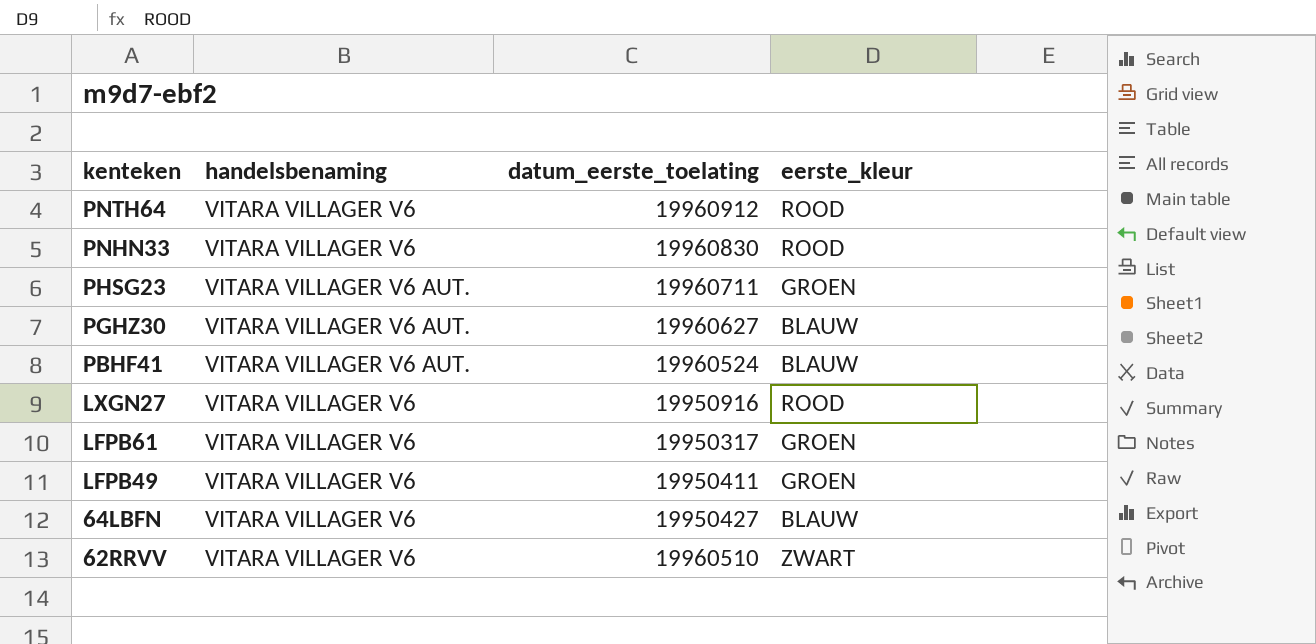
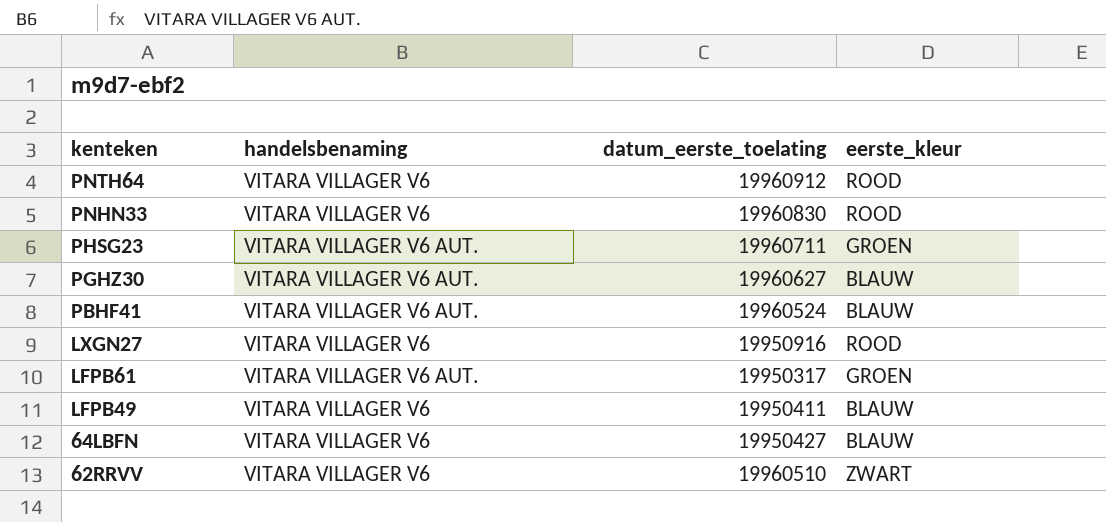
LFPB61 | handelsbenaming: VITARA VILLAGER V6 -> VITARA VILLAGER V6 AUT.
LFPB49 | eerste_kleur: GROEN -> BLAUW

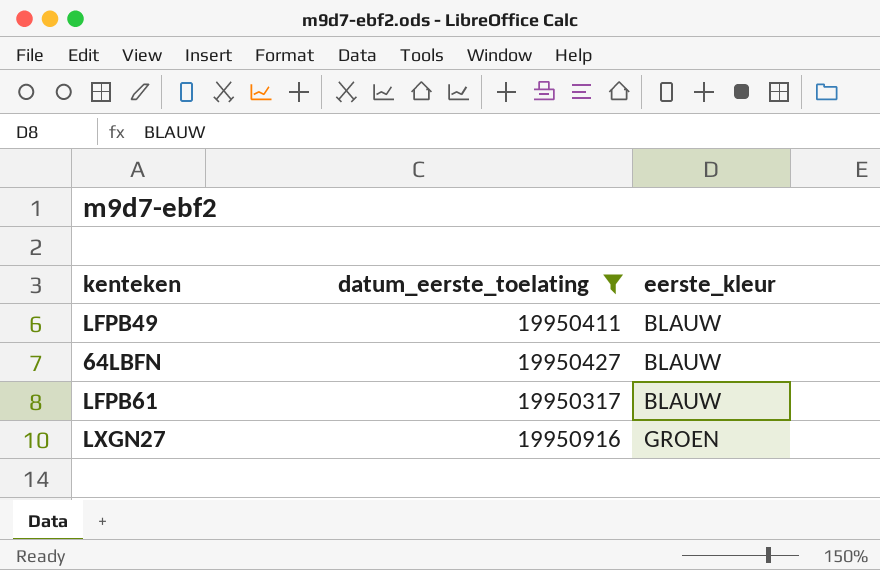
filter: none -> datum_eerste_toelating <= 19950916
row order: kenteken descending -> eerste_kleur ascending
column handelsbenaming | position: 2 -> none
LFPB61 | eerste_kleur: GROEN -> BLAUW
LXGN27 | eerste_kleur: ROOD -> GROEN

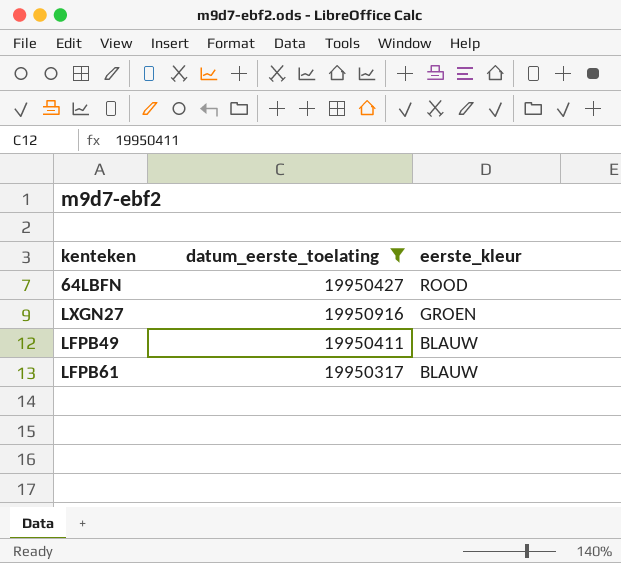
row order: eerste_kleur ascending -> eerste_kleur descending
64LBFN | eerste_kleur: BLAUW -> ROOD

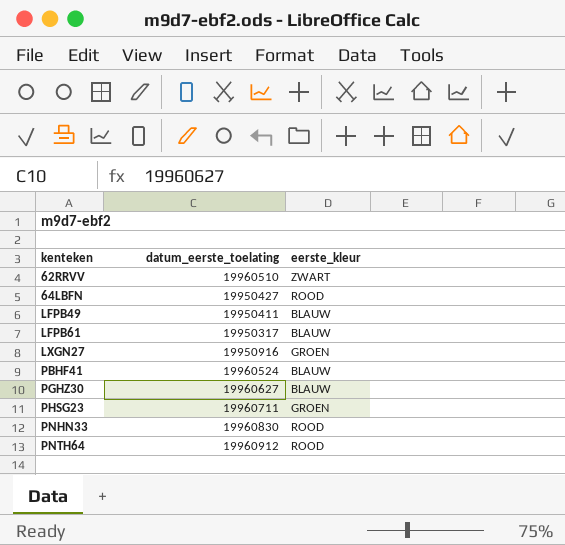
filter: datum_eerste_toelating <= 19950916 -> none
row order: eerste_kleur descending -> kenteken ascending

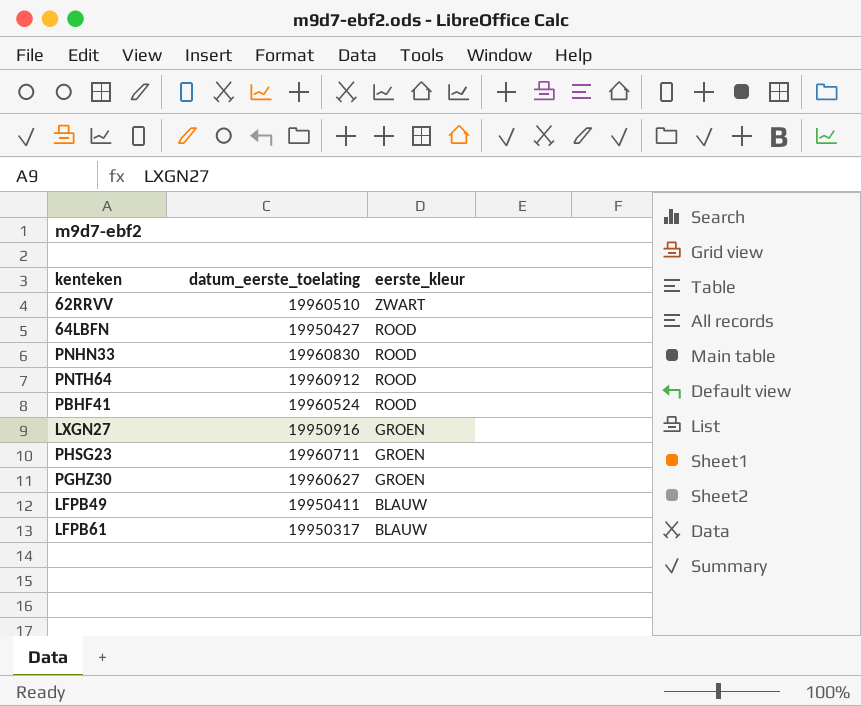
row order: kenteken ascending -> eerste_kleur descending
PBHF41 | eerste_kleur: BLAUW -> ROOD
PGHZ30 | eerste_kleur: BLAUW -> GROEN

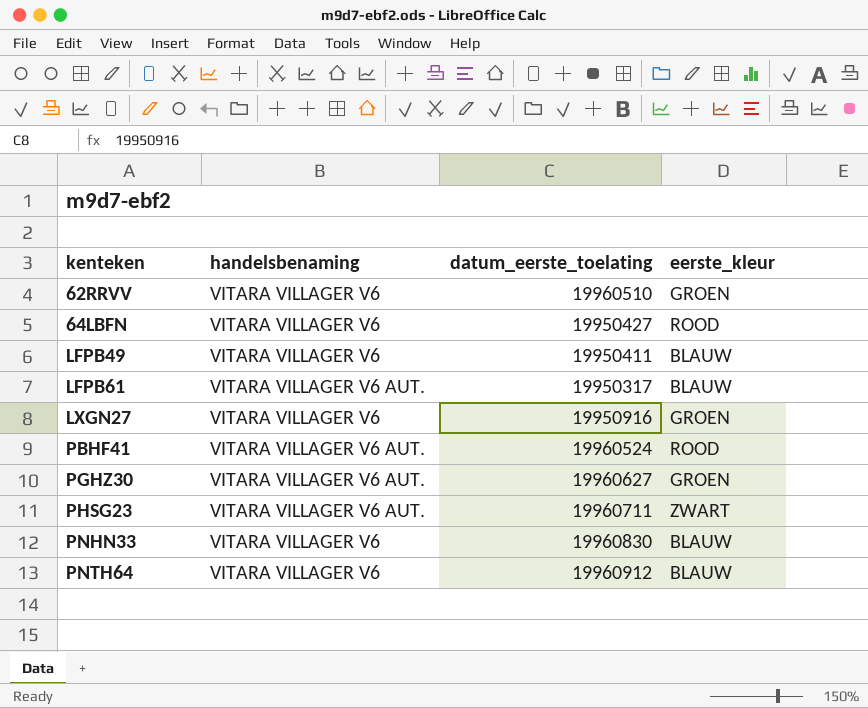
row order: eerste_kleur descending -> kenteken ascending
column handelsbenaming | position: none -> 2
62RRVV | eerste_kleur: ZWART -> GROEN
PHSG23 | eerste_kleur: GROEN -> ZWART
PNHN33 | eerste_kleur: ROOD -> BLAUW
PNTH64 | eerste_kleur: ROOD -> BLAUW

